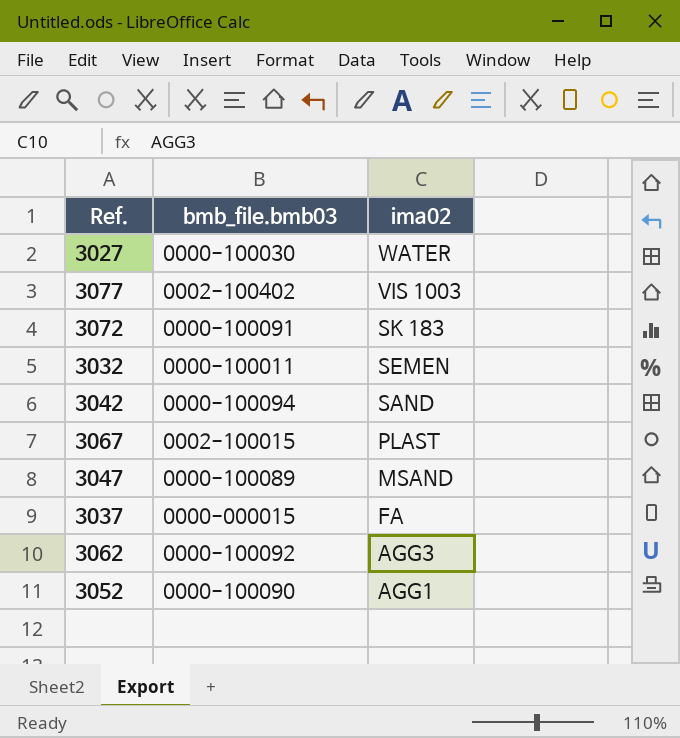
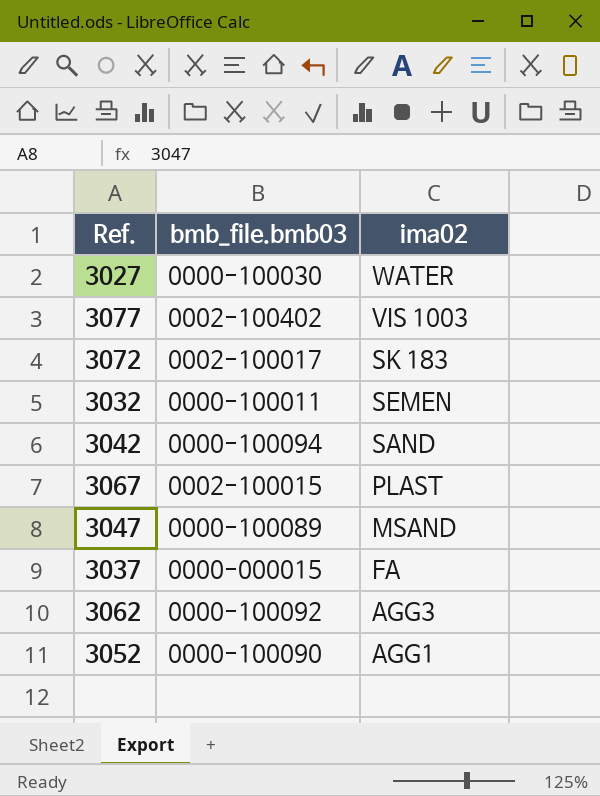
3072 | bmb_file.bmb03: 0000-100091 -> 0002-100017

